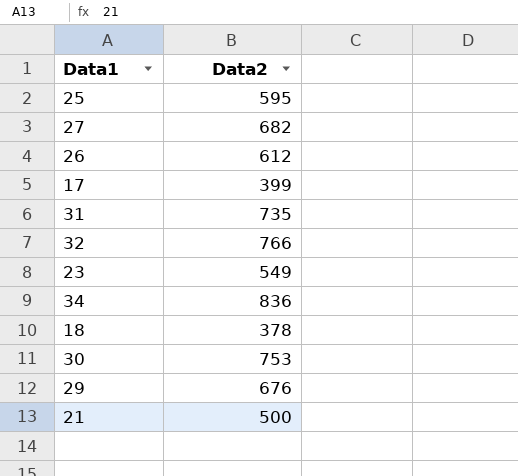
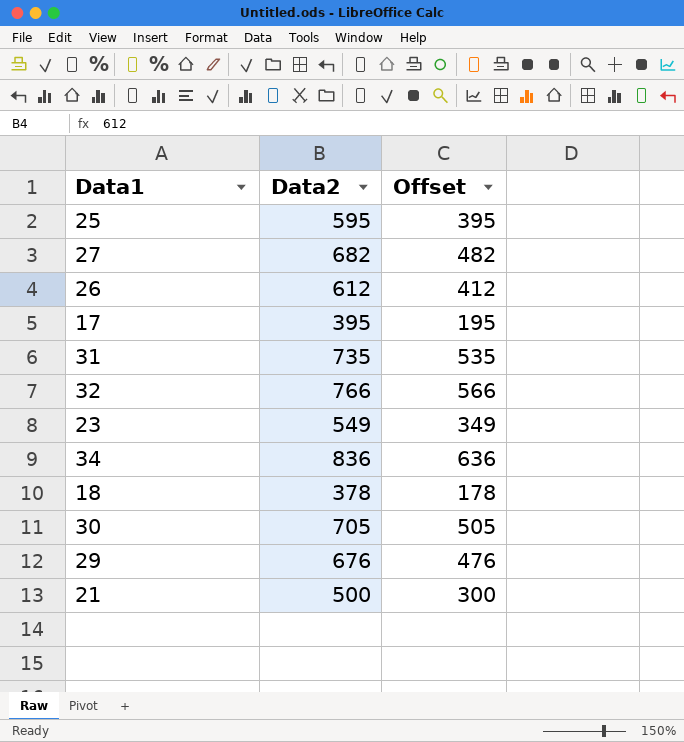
column Offset | formula: none -> [Data2] - 200
17 | Data2: 399 -> 395
30 | Data2: 753 -> 705

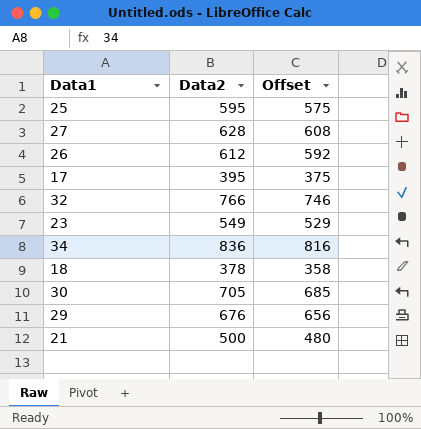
column Offset | formula: [Data2] - 200 -> [Data2] - 20
row 31: 735 | 535 -> none
27 | Data2: 682 -> 628

